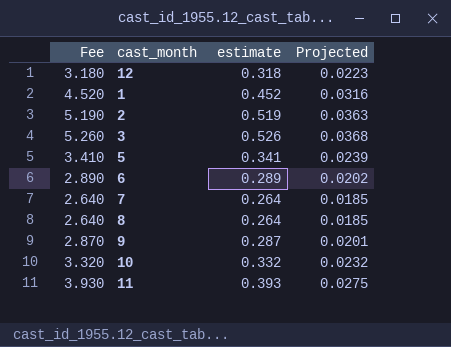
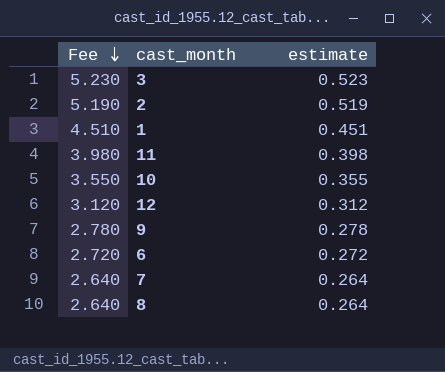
row order: none -> Fee descending
column Projected | formula: [estimate] * 0.07 -> none
row 5: 3.410 | 0.341 | 0.0239 -> none
3 | Fee: 5.260 -> 5.230
3 | estimate: 0.526 -> 0.523
1 | Fee: 4.520 -> 4.510
1 | estimate: 0.452 -> 0.451
11 | Fee: 3.930 -> 3.980
11 | estimate: 0.393 -> 0.398
10 | Fee: 3.320 -> 3.550
10 | estimate: 0.332 -> 0.355
12 | Fee: 3.180 -> 3.120
12 | estimate: 0.318 -> 0.312
9 | Fee: 2.870 -> 2.780
9 | estimate: 0.287 -> 0.278
6 | Fee: 2.890 -> 2.720
6 | estimate: 0.289 -> 0.272

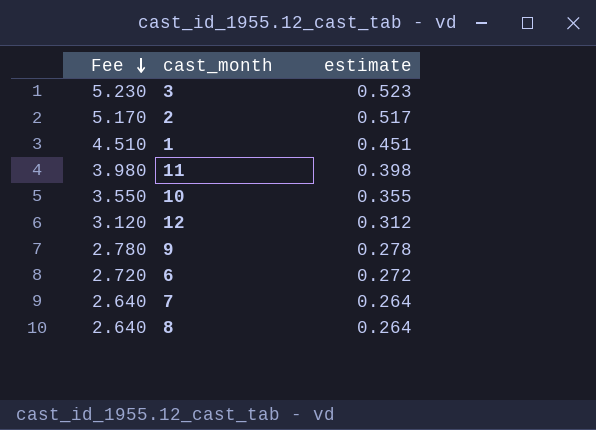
2 | Fee: 5.190 -> 5.170
2 | estimate: 0.519 -> 0.517

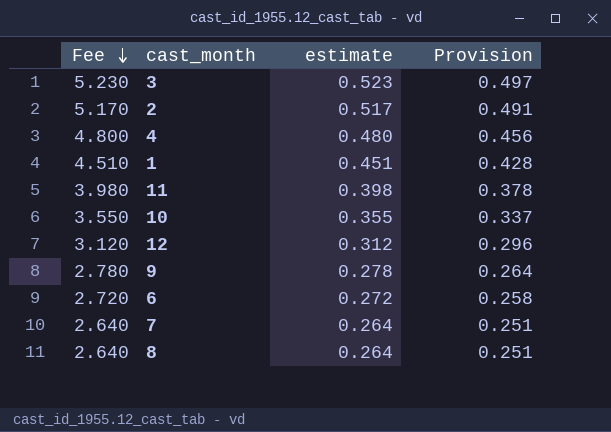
column Provision | formula: none -> [estimate] * 0.95
row 4: none -> 4.800 | 0.480 | 0.456

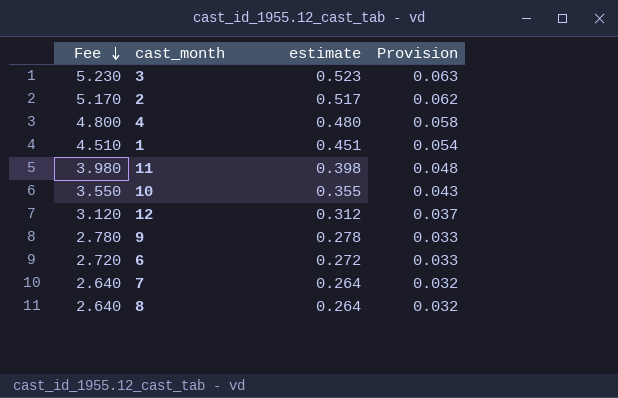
column Provision | formula: [estimate] * 0.95 -> [estimate] * 0.12

